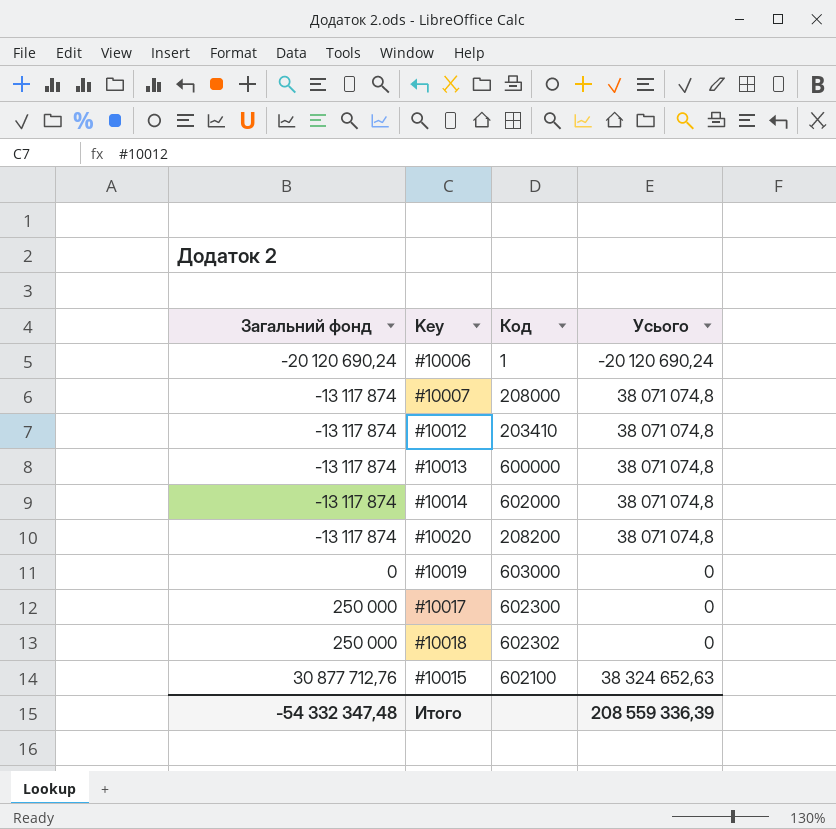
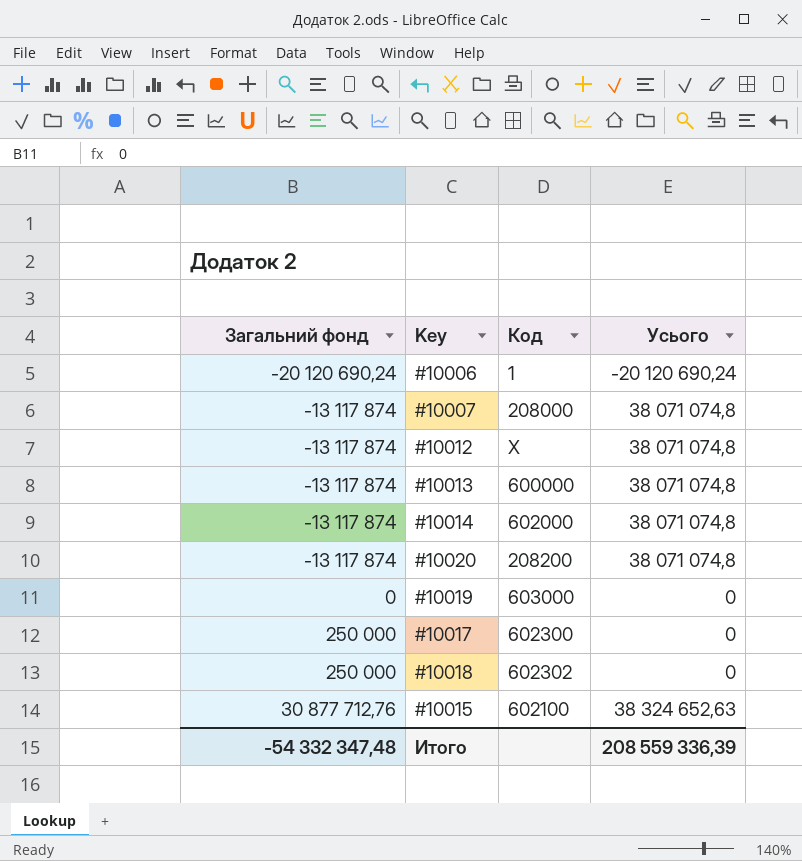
#10012 | Код: 203410 -> X

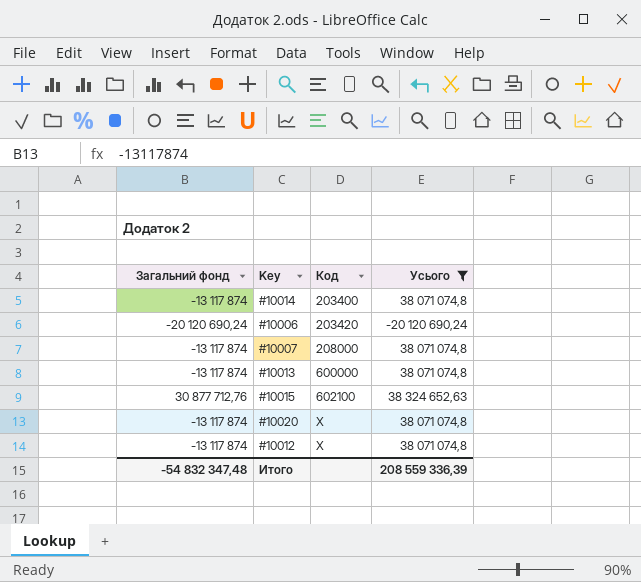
filter: none -> Усього != 0
row order: Загальний фонд ascending -> Код ascending
#10014 | Код: 602000 -> 203400
#10006 | Код: 1 -> 203420
#10020 | Код: 208200 -> X
Итого | Загальний фонд: -54 332 347,48 -> -54 832 347,48

